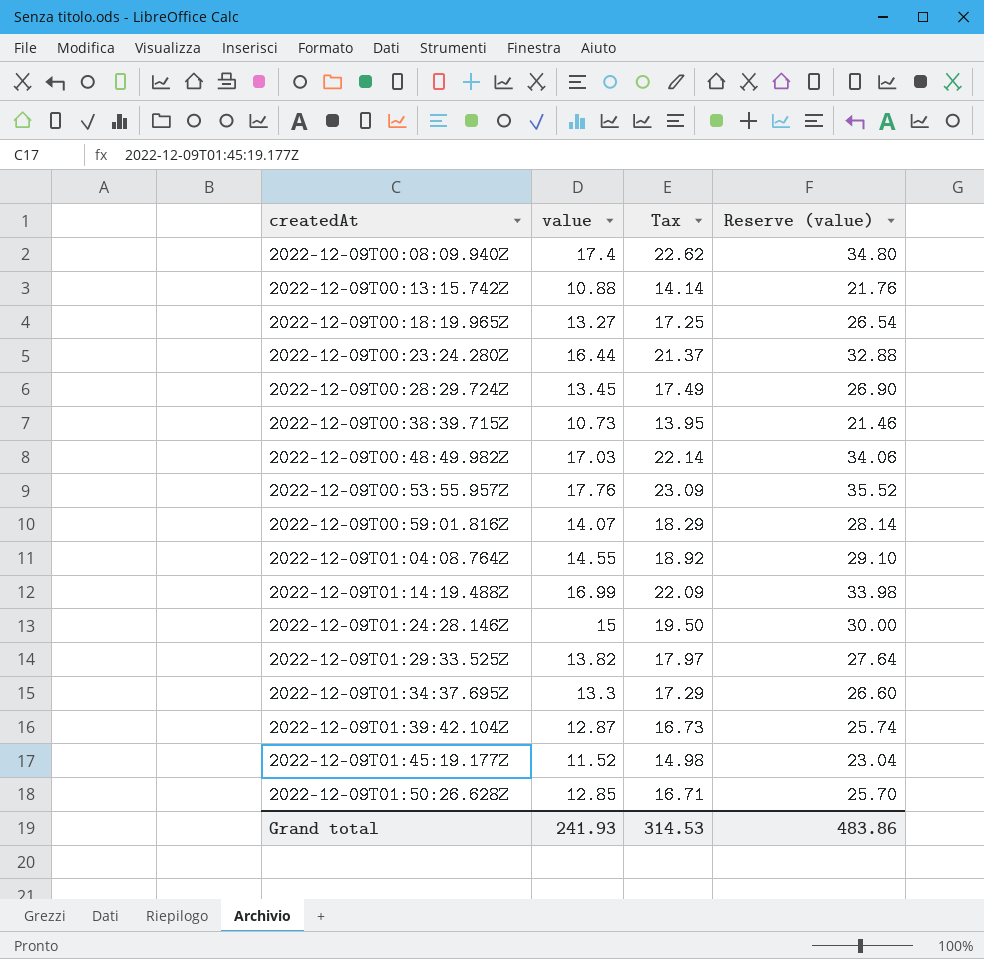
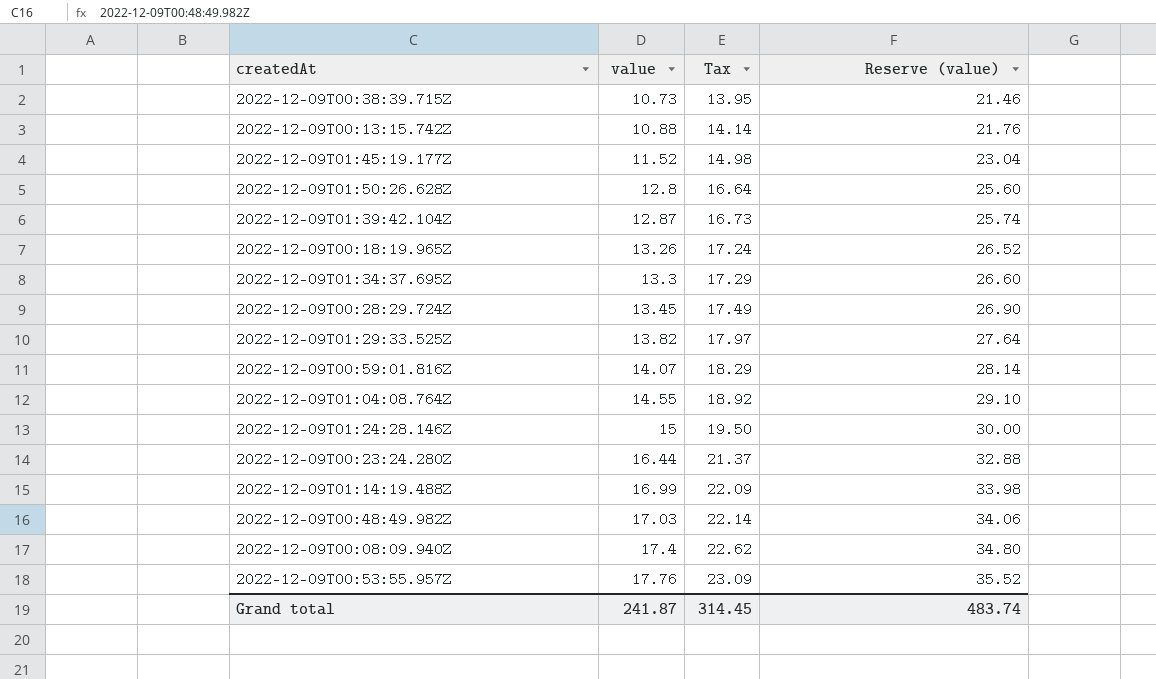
row order: createdAt ascending -> value ascending
2022-12-09T01:50:26.628Z | value: 12.85 -> 12.8
2022-12-09T01:50:26.628Z | Tax: 16.71 -> 16.64
2022-12-09T01:50:26.628Z | Reserve (value): 25.70 -> 25.60
2022-12-09T00:18:19.965Z | value: 13.27 -> 13.26
2022-12-09T00:18:19.965Z | Tax: 17.25 -> 17.24
2022-12-09T00:18:19.965Z | Reserve (value): 26.54 -> 26.52
Grand total | value: 241.93 -> 241.87
Grand total | Tax: 314.53 -> 314.45
Grand total | Reserve (value): 483.86 -> 483.74

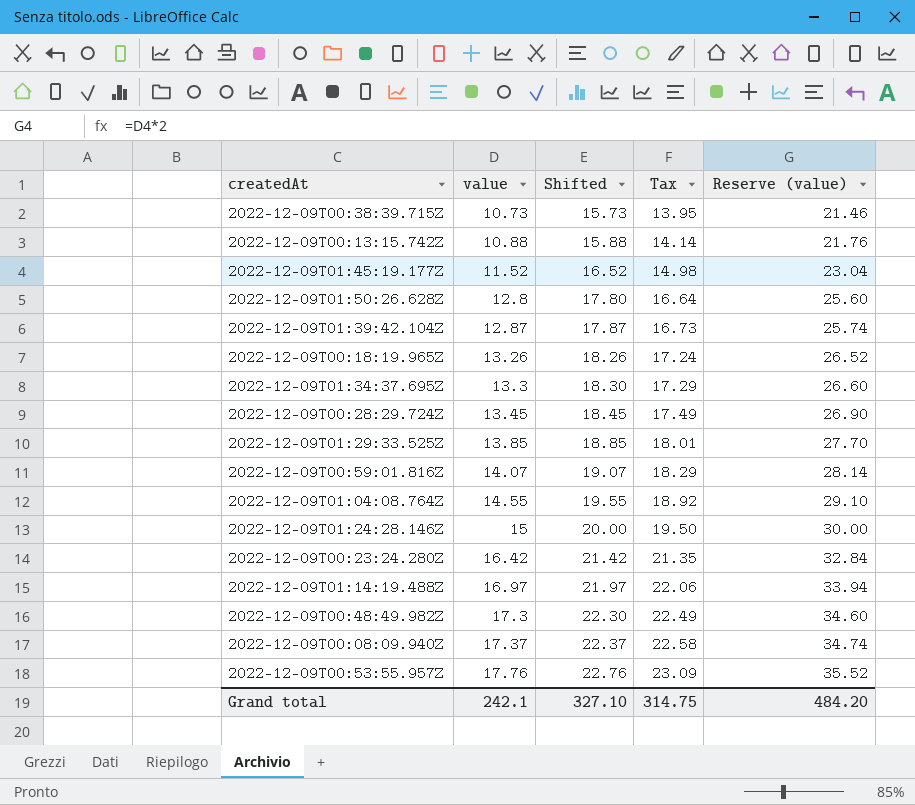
column Shifted | formula: none -> [value] + 5
2022-12-09T01:29:33.525Z | value: 13.82 -> 13.85
2022-12-09T01:29:33.525Z | Tax: 17.97 -> 18.01
2022-12-09T01:29:33.525Z | Reserve (value): 27.64 -> 27.70
2022-12-09T00:23:24.280Z | value: 16.44 -> 16.42
2022-12-09T00:23:24.280Z | Tax: 21.37 -> 21.35
2022-12-09T00:23:24.280Z | Reserve (value): 32.88 -> 32.84
2022-12-09T01:14:19.488Z | value: 16.99 -> 16.97
2022-12-09T01:14:19.488Z | Tax: 22.09 -> 22.06
2022-12-09T01:14:19.488Z | Reserve (value): 33.98 -> 33.94
2022-12-09T00:48:49.982Z | value: 17.03 -> 17.3
2022-12-09T00:48:49.982Z | Tax: 22.14 -> 22.49
2022-12-09T00:48:49.982Z | Reserve (value): 34.06 -> 34.60
2022-12-09T00:08:09.940Z | value: 17.4 -> 17.37
2022-12-09T00:08:09.940Z | Tax: 22.62 -> 22.58
2022-12-09T00:08:09.940Z | Reserve (value): 34.80 -> 34.74
Grand total | value: 241.87 -> 242.1
Grand total | Tax: 314.45 -> 314.75
Grand total | Reserve (value): 483.74 -> 484.20

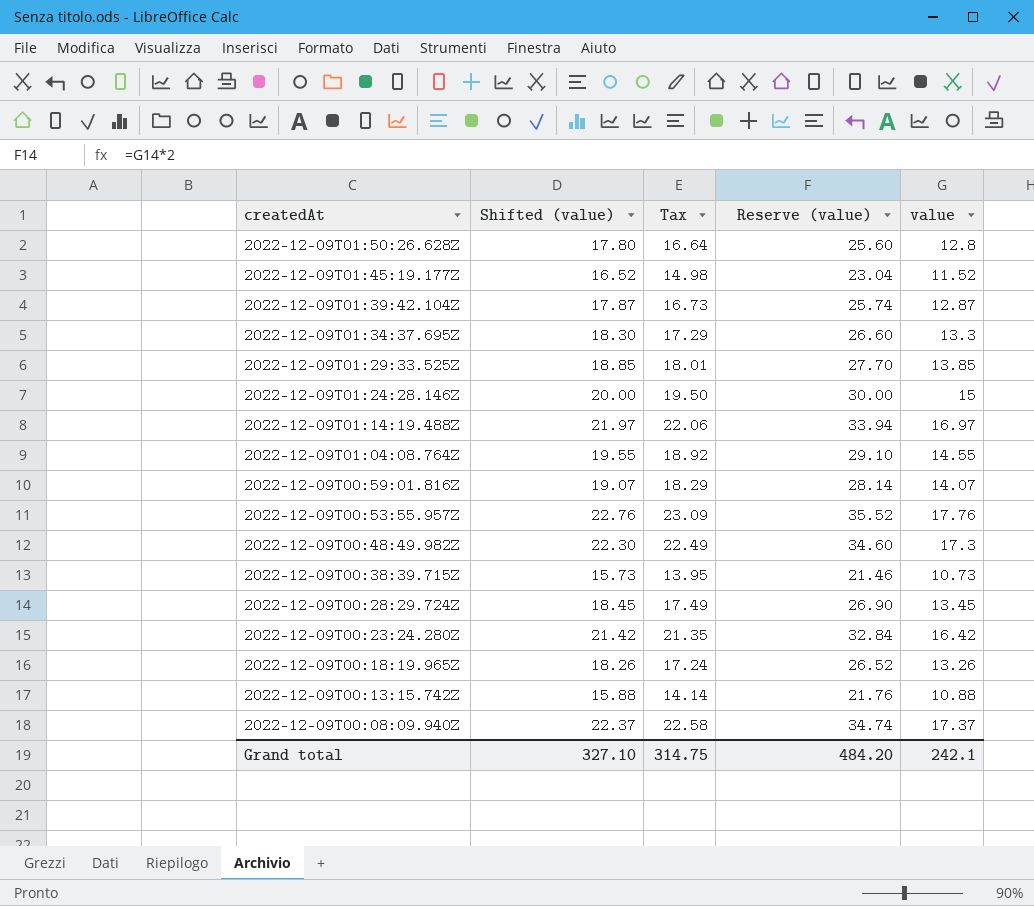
row order: value ascending -> createdAt descending
column name: Shifted -> Shifted (value)
column value | position: 2 -> 5

